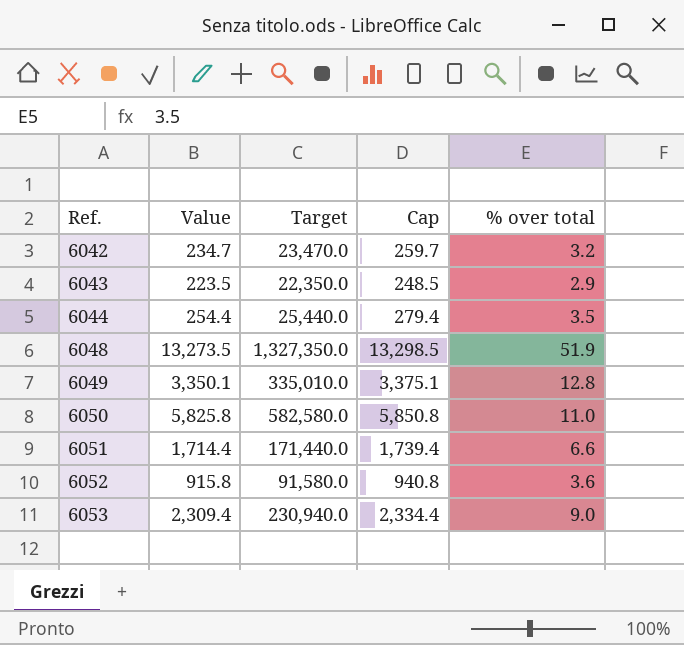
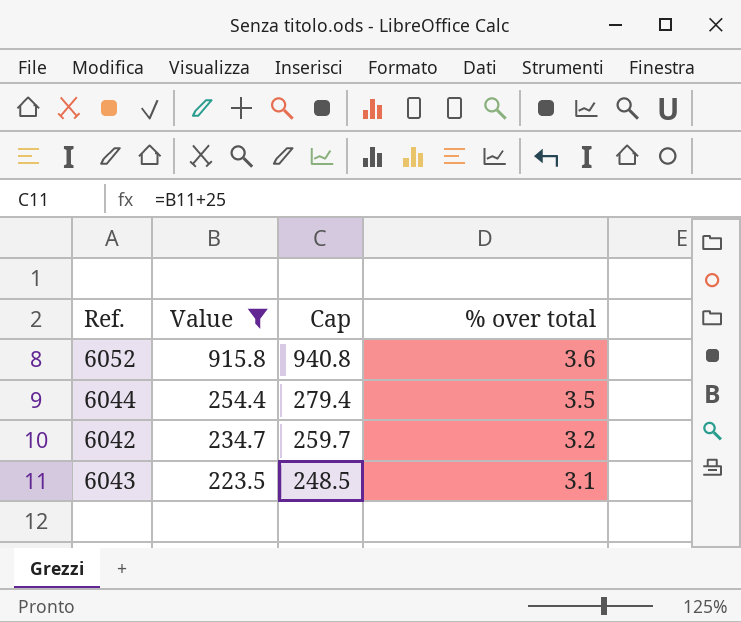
filter: none -> Value <= 915.8
row order: Ref. ascending -> Value descending
column Target | formula: [Value] * 100 -> none
6043 | % over total: 2.9 -> 3.1

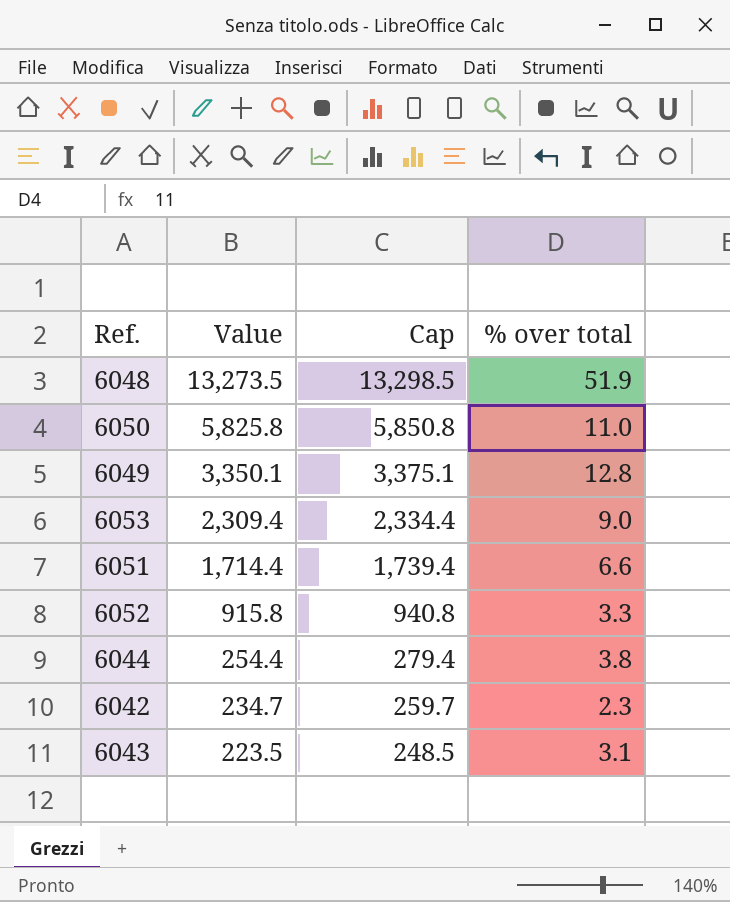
filter: Value <= 915.8 -> none
6052 | % over total: 3.6 -> 3.3
6044 | % over total: 3.5 -> 3.8
6042 | % over total: 3.2 -> 2.3

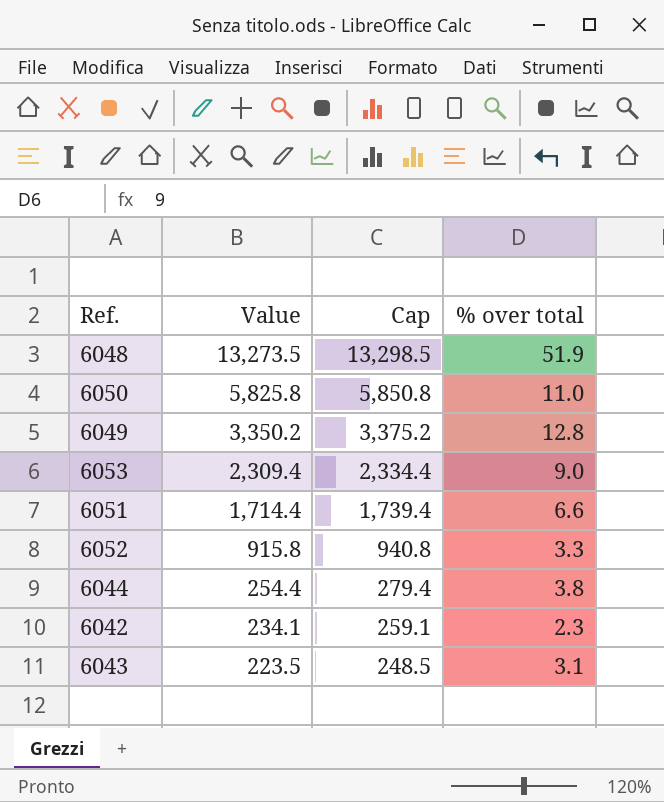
6049 | Value: 3,350.1 -> 3,350.2
6049 | Cap: 3,375.1 -> 3,375.2
6042 | Value: 234.7 -> 234.1
6042 | Cap: 259.7 -> 259.1

